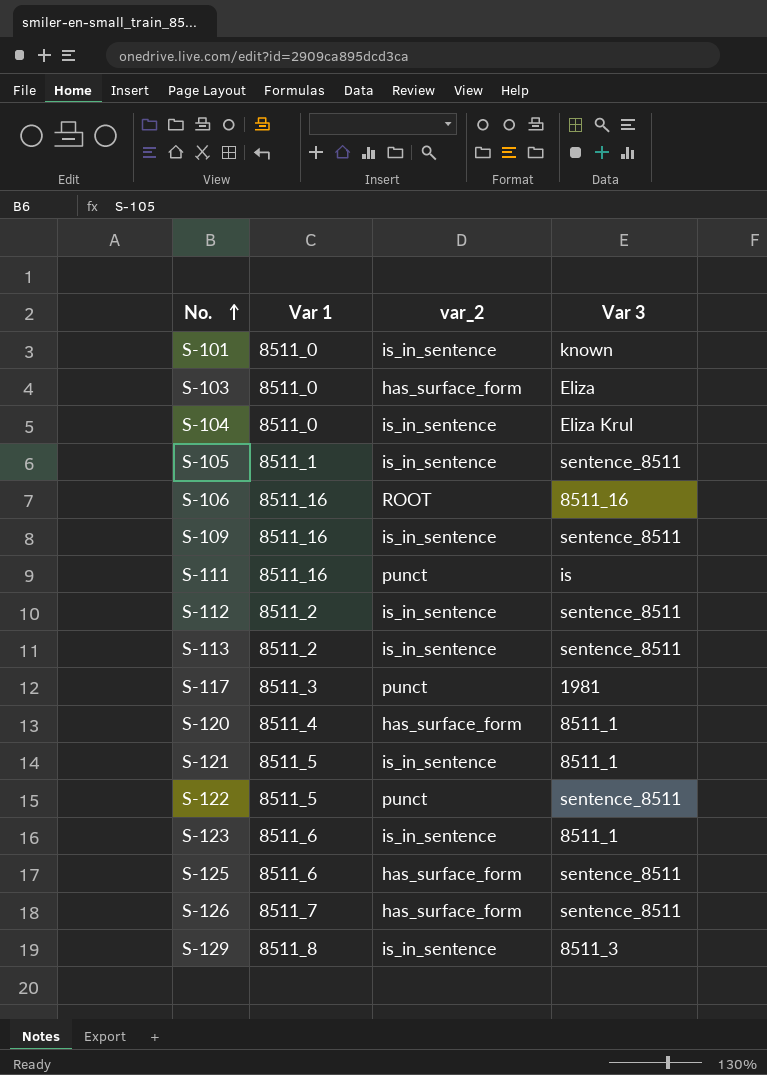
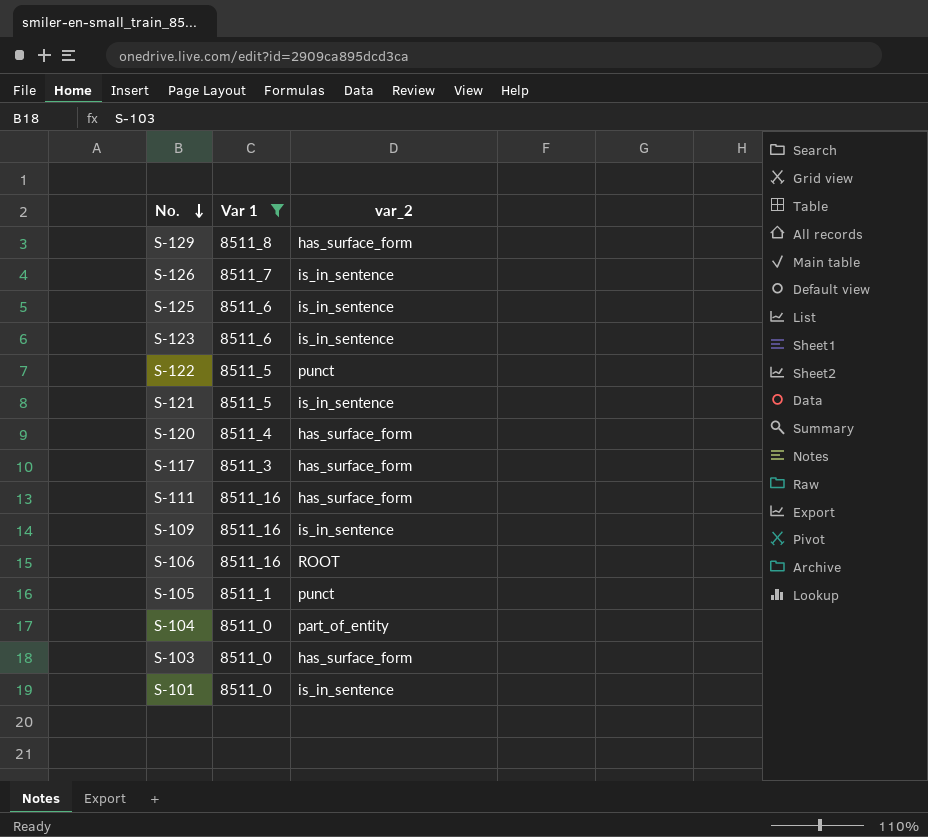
filter: none -> Var 1 != 8511_2
row order: No. ascending -> No. descending
column Var 3 | position: 4 -> none
S-129 | var_2: is_in_sentence -> has_surface_form
S-126 | var_2: has_surface_form -> is_in_sentence
S-125 | var_2: has_surface_form -> is_in_sentence
S-117 | var_2: punct -> has_surface_form
S-111 | var_2: punct -> has_surface_form
S-105 | var_2: is_in_sentence -> punct
S-104 | var_2: is_in_sentence -> part_of_entity

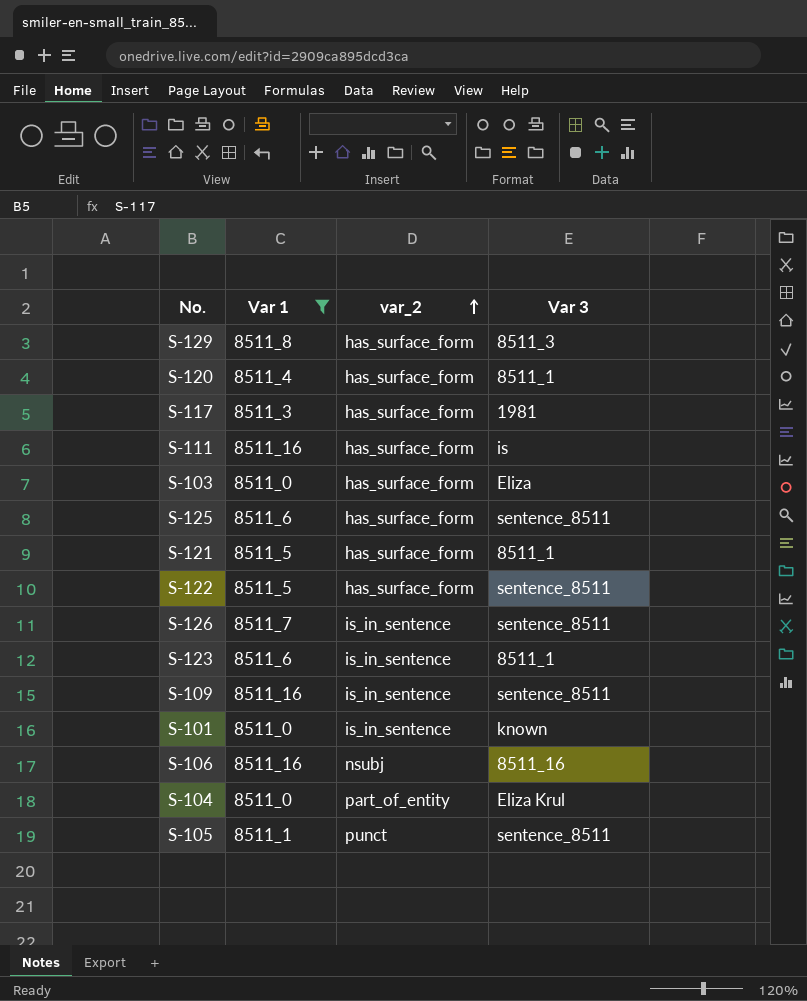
row order: No. descending -> var_2 ascending
column Var 3 | position: none -> 4
S-125 | var_2: is_in_sentence -> has_surface_form
S-121 | var_2: is_in_sentence -> has_surface_form
S-122 | var_2: punct -> has_surface_form
S-106 | var_2: ROOT -> nsubj

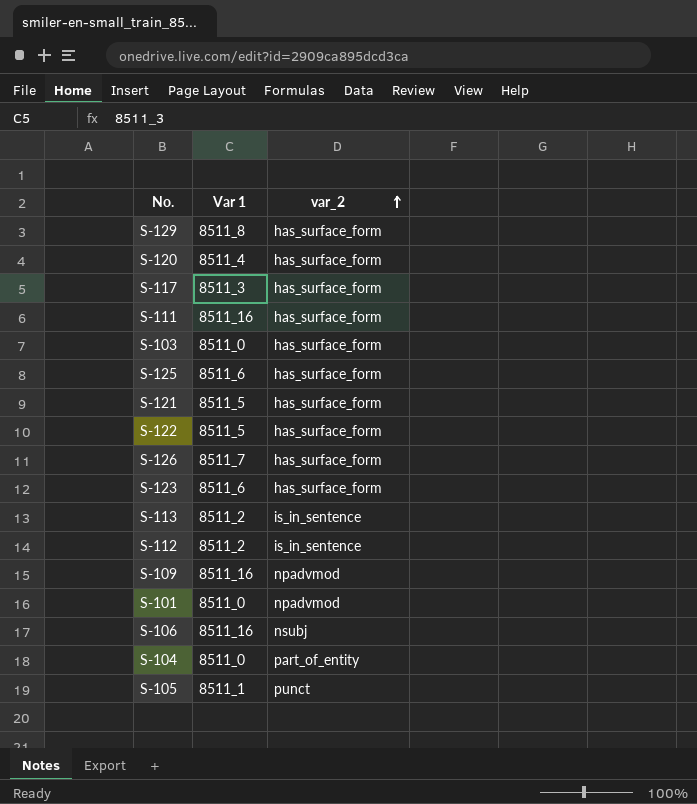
filter: Var 1 != 8511_2 -> none
column Var 3 | position: 4 -> none
S-126 | var_2: is_in_sentence -> has_surface_form
S-123 | var_2: is_in_sentence -> has_surface_form
S-109 | var_2: is_in_sentence -> npadvmod
S-101 | var_2: is_in_sentence -> npadvmod

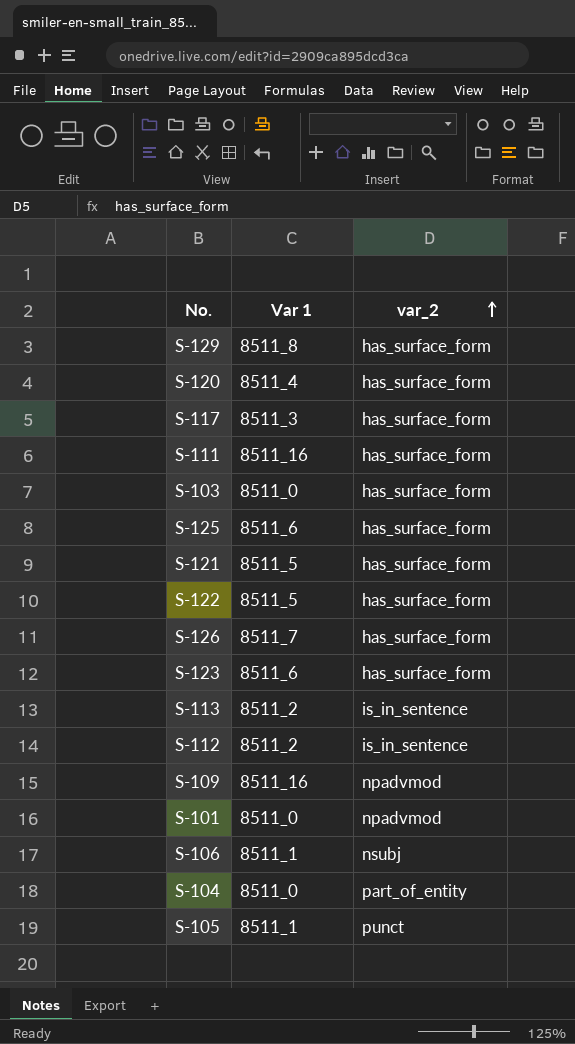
S-106 | Var 1: 8511_16 -> 8511_1

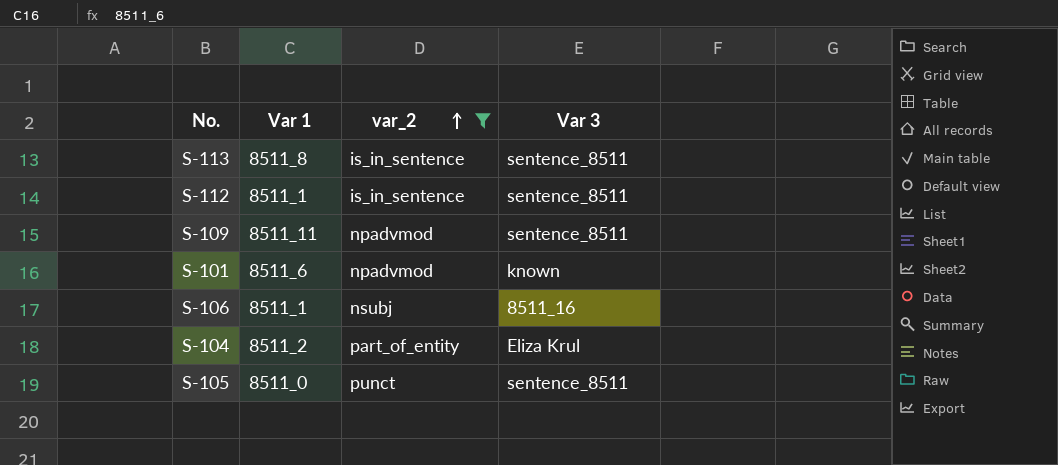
filter: none -> var_2 != has_surface_form
column Var 3 | position: none -> 4
S-113 | Var 1: 8511_2 -> 8511_8
S-112 | Var 1: 8511_2 -> 8511_1
S-109 | Var 1: 8511_16 -> 8511_11
S-101 | Var 1: 8511_0 -> 8511_6
S-104 | Var 1: 8511_0 -> 8511_2
S-105 | Var 1: 8511_1 -> 8511_0

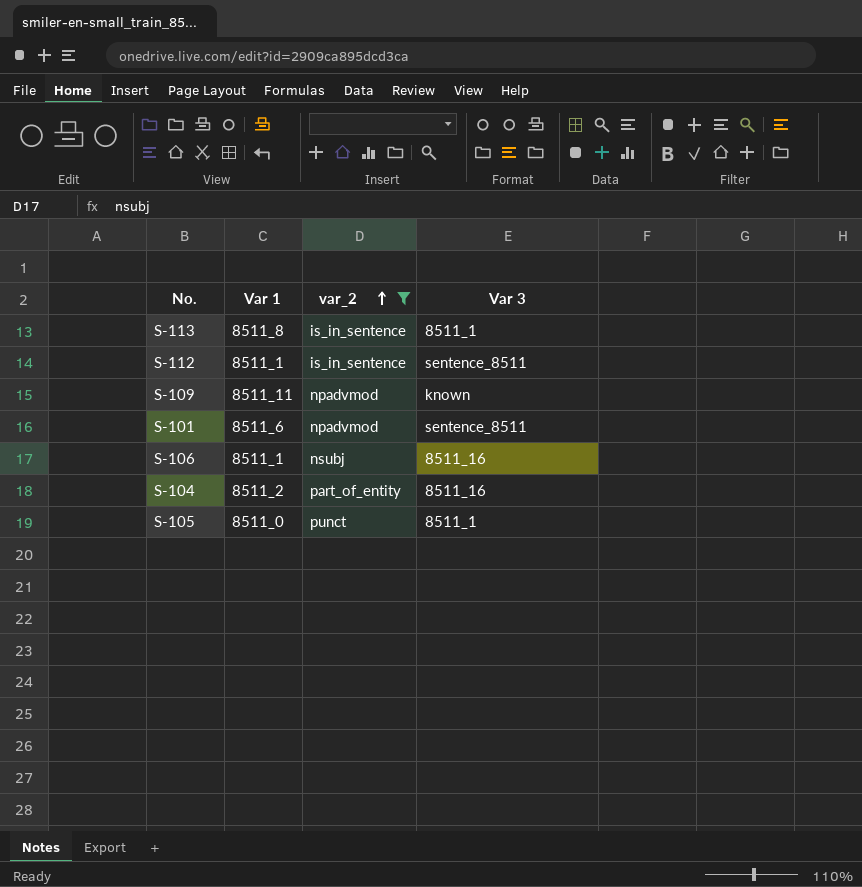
S-113 | Var 3: sentence_8511 -> 8511_1
S-109 | Var 3: sentence_8511 -> known
S-101 | Var 3: known -> sentence_8511
S-104 | Var 3: Eliza Krul -> 8511_16
S-105 | Var 3: sentence_8511 -> 8511_1

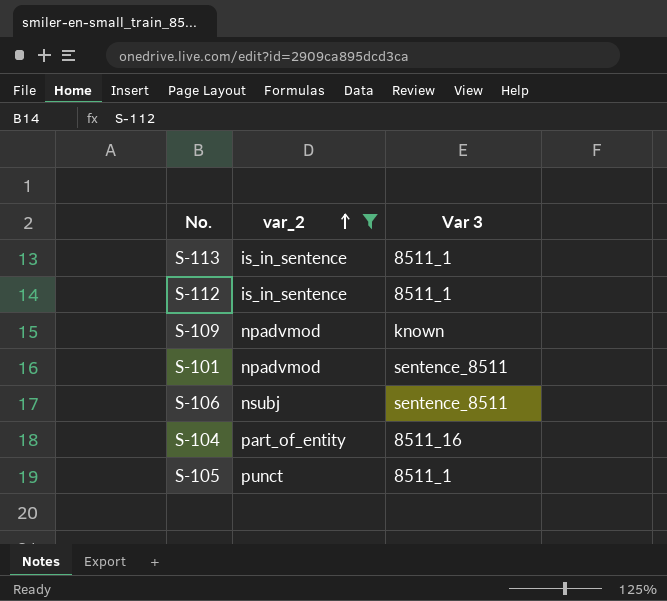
column Var 1 | position: 2 -> none
S-112 | Var 3: sentence_8511 -> 8511_1
S-106 | Var 3: 8511_16 -> sentence_8511

